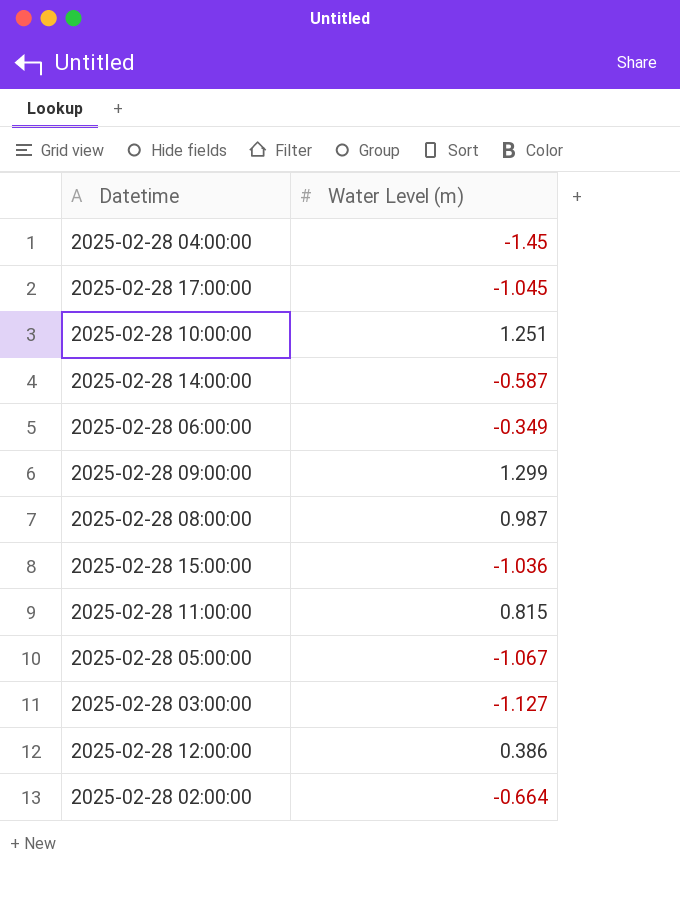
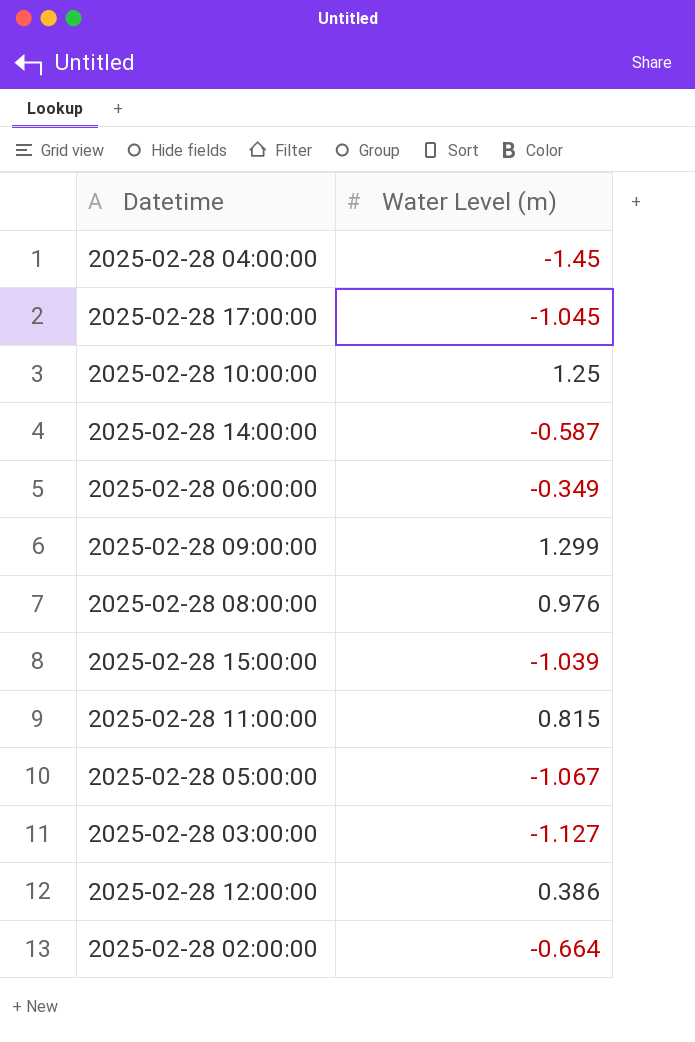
2025-02-28 10:00:00 | Water Level (m): 1.251 -> 1.25
2025-02-28 08:00:00 | Water Level (m): 0.987 -> 0.976
2025-02-28 15:00:00 | Water Level (m): -1.036 -> -1.039

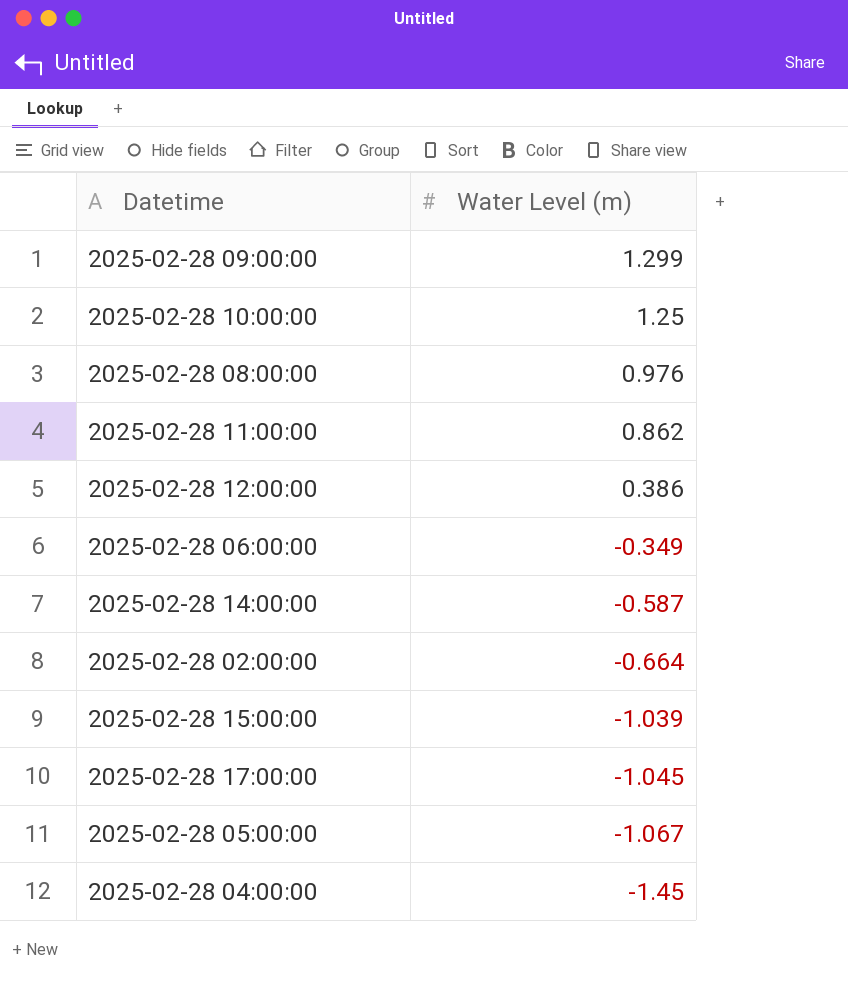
row order: none -> Water Level (m) descending
row 2025-02-28 03:00:00: -1.127 -> none
2025-02-28 11:00:00 | Water Level (m): 0.815 -> 0.862

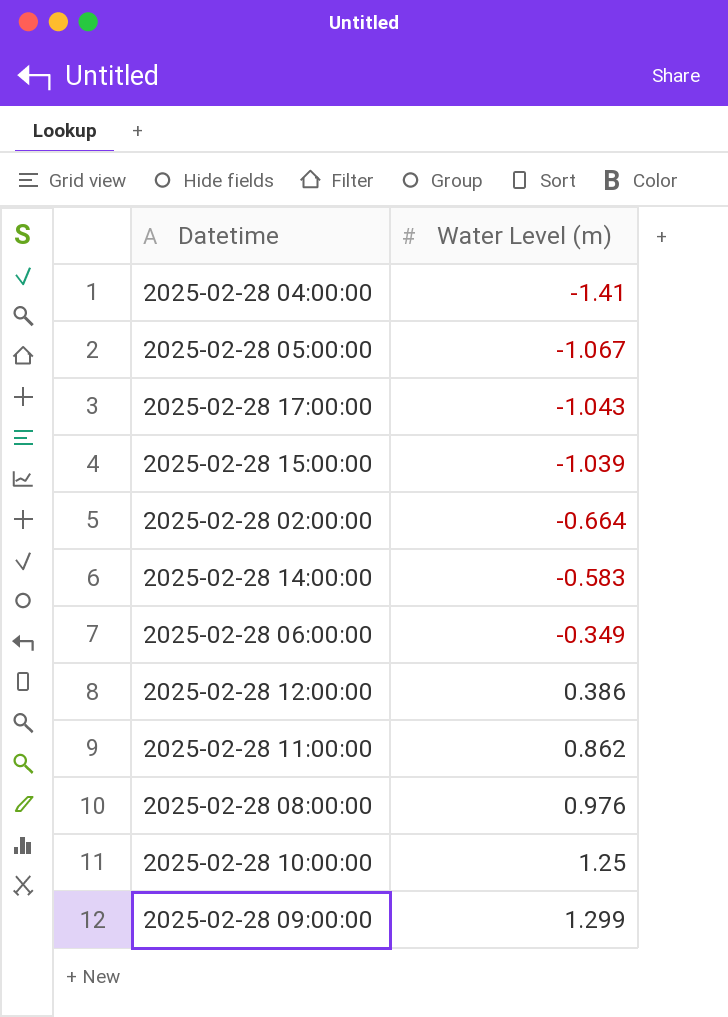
row order: Water Level (m) descending -> Water Level (m) ascending
2025-02-28 04:00:00 | Water Level (m): -1.45 -> -1.41
2025-02-28 17:00:00 | Water Level (m): -1.045 -> -1.043
2025-02-28 14:00:00 | Water Level (m): -0.587 -> -0.583

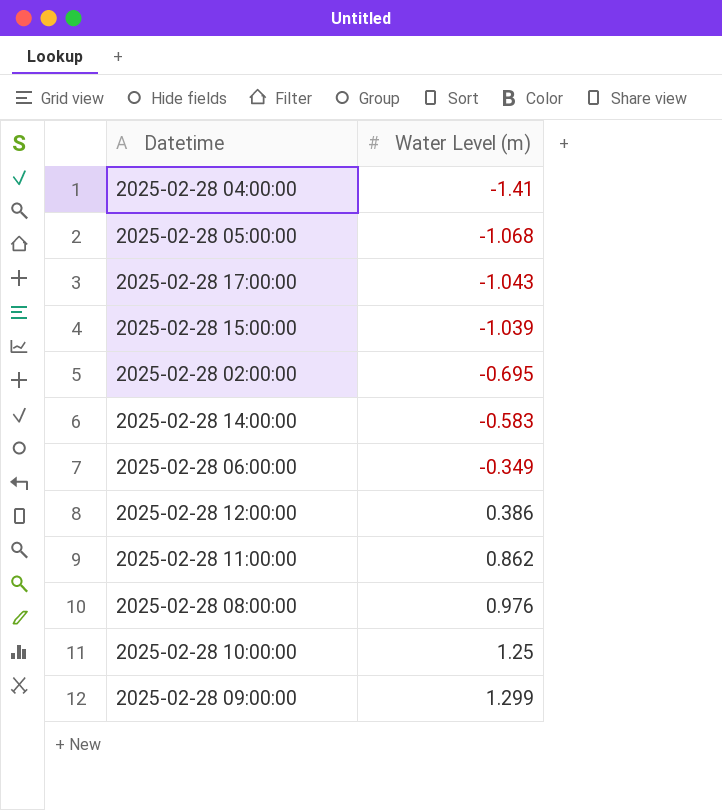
2025-02-28 05:00:00 | Water Level (m): -1.067 -> -1.068
2025-02-28 02:00:00 | Water Level (m): -0.664 -> -0.695

